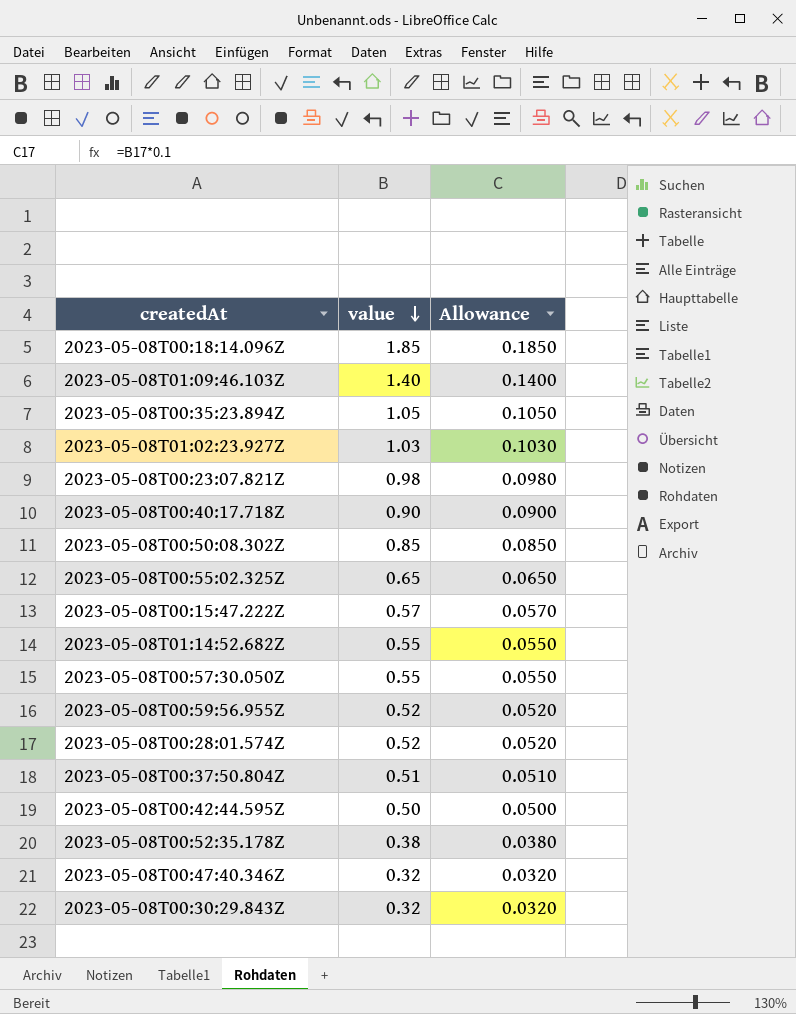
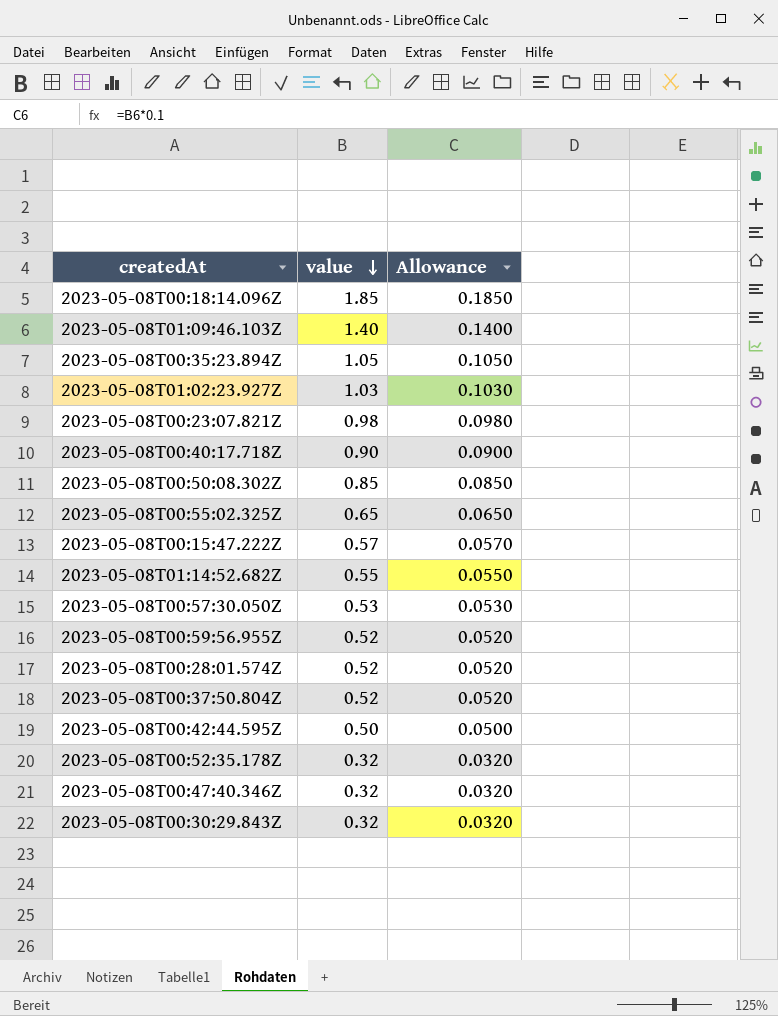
2023-05-08T00:57:30.050Z | value: 0.55 -> 0.53
2023-05-08T00:57:30.050Z | Allowance: 0.0550 -> 0.0530
2023-05-08T00:37:50.804Z | value: 0.51 -> 0.52
2023-05-08T00:37:50.804Z | Allowance: 0.0510 -> 0.0520
2023-05-08T00:52:35.178Z | value: 0.38 -> 0.32
2023-05-08T00:52:35.178Z | Allowance: 0.0380 -> 0.0320

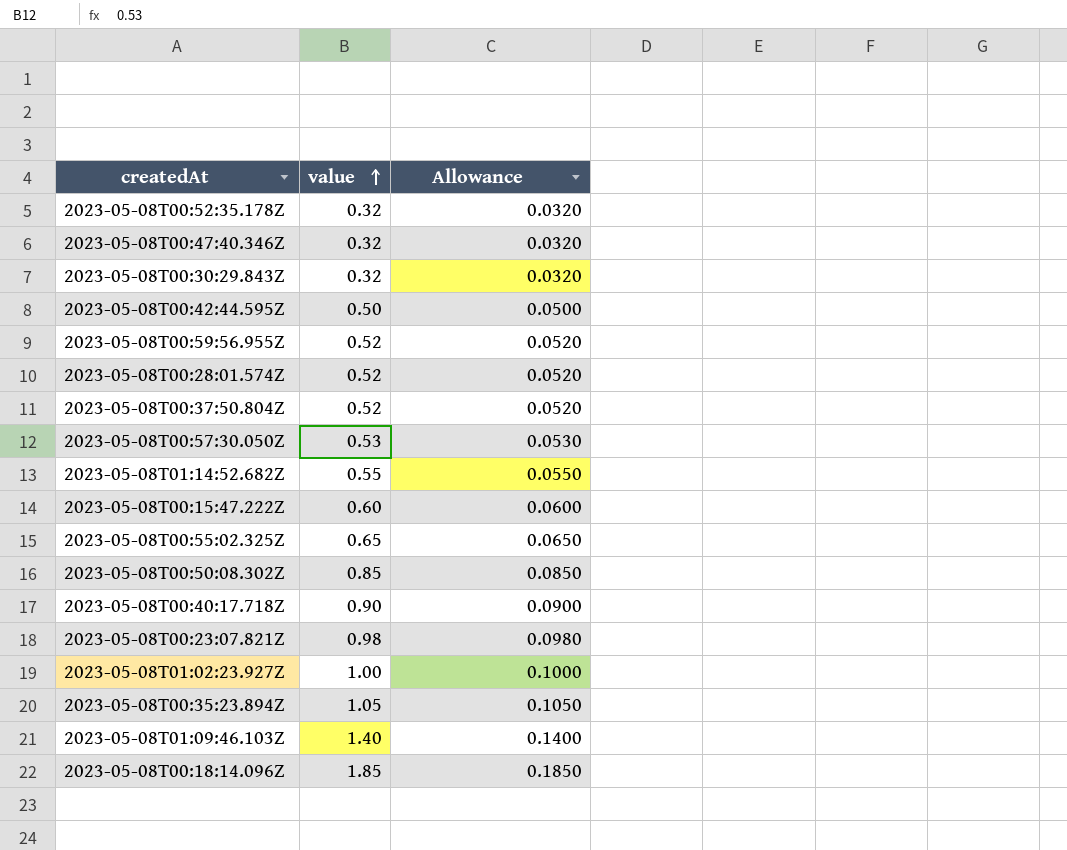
row order: value descending -> value ascending
2023-05-08T00:15:47.222Z | value: 0.57 -> 0.60
2023-05-08T00:15:47.222Z | Allowance: 0.0570 -> 0.0600
2023-05-08T01:02:23.927Z | value: 1.03 -> 1.00
2023-05-08T01:02:23.927Z | Allowance: 0.1030 -> 0.1000

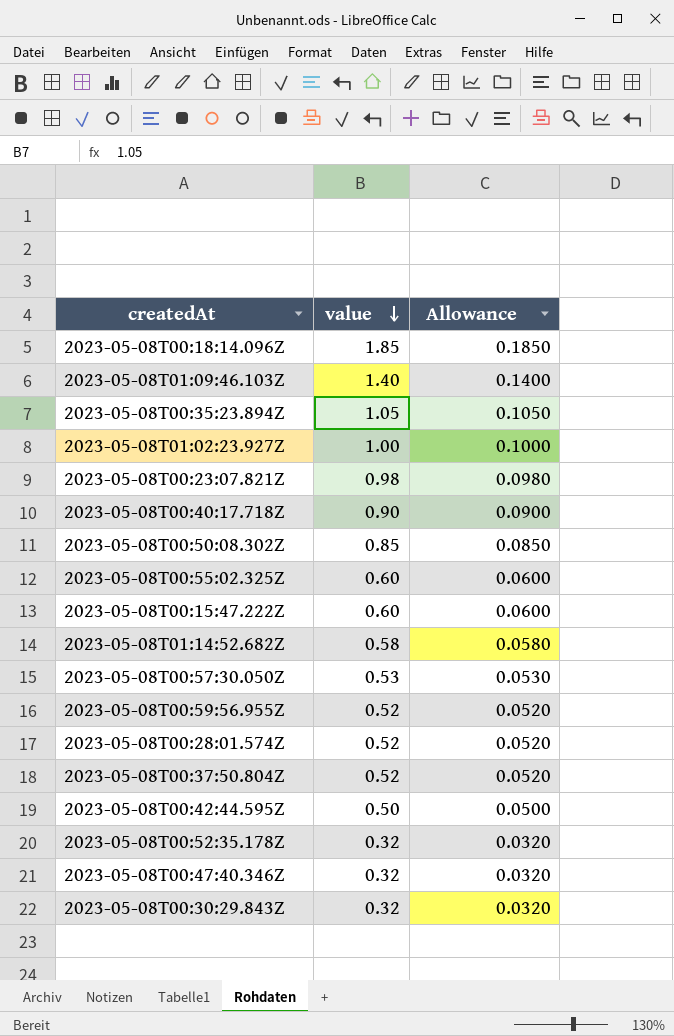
row order: value ascending -> value descending
2023-05-08T00:55:02.325Z | value: 0.65 -> 0.60
2023-05-08T00:55:02.325Z | Allowance: 0.0650 -> 0.0600
2023-05-08T01:14:52.682Z | value: 0.55 -> 0.58
2023-05-08T01:14:52.682Z | Allowance: 0.0550 -> 0.0580

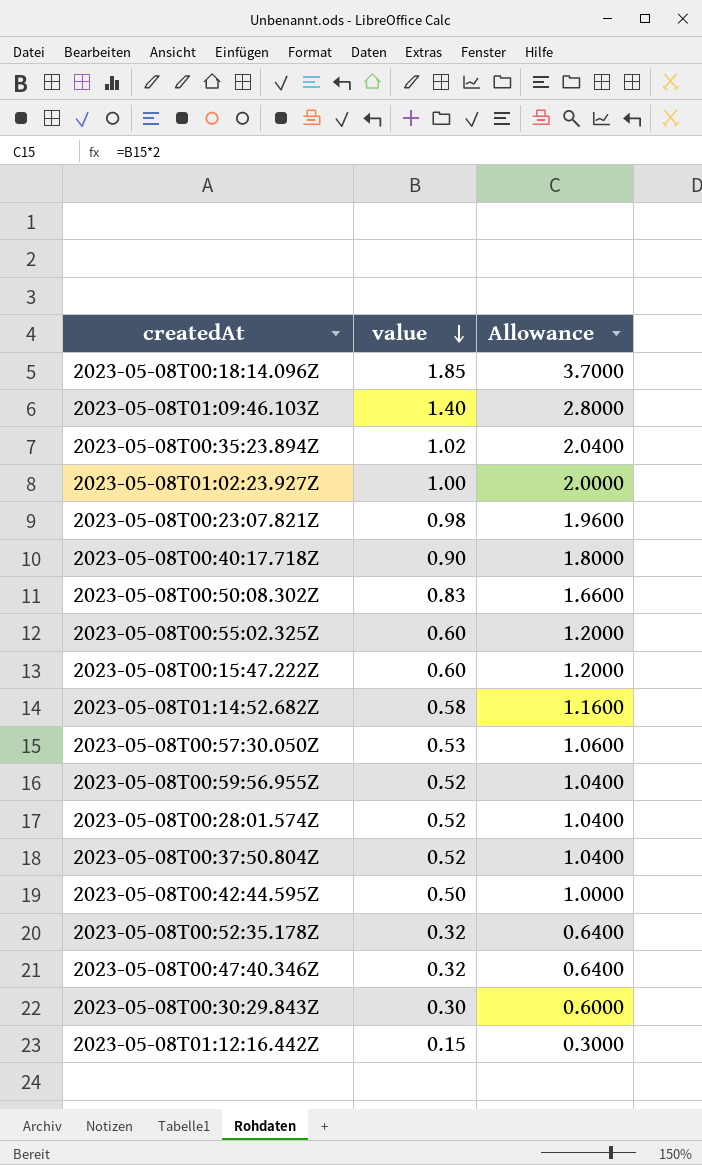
column Allowance | formula: [value] * 0.1 -> [value] * 2
2023-05-08T00:35:23.894Z | value: 1.05 -> 1.02
2023-05-08T00:50:08.302Z | value: 0.85 -> 0.83
2023-05-08T00:30:29.843Z | value: 0.32 -> 0.30
row 2023-05-08T01:12:16.442Z: none -> 0.15 | 0.3000

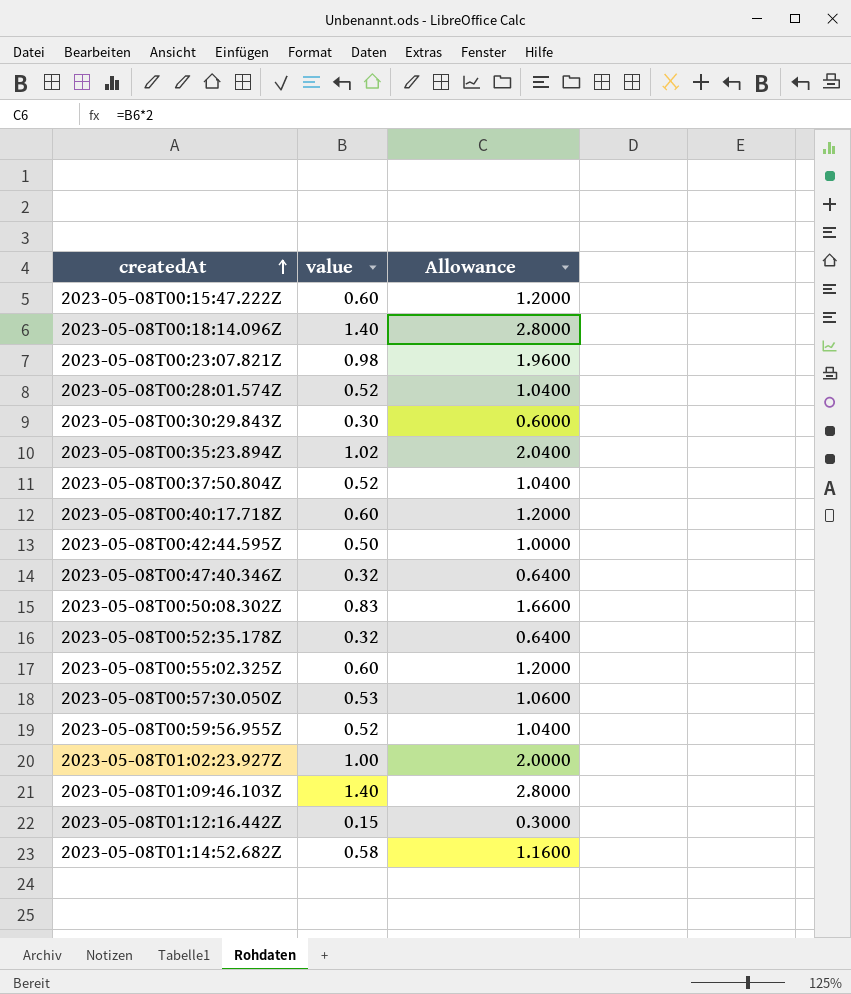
row order: value descending -> createdAt ascending
2023-05-08T00:18:14.096Z | value: 1.85 -> 1.40
2023-05-08T00:18:14.096Z | Allowance: 3.7000 -> 2.8000
2023-05-08T00:40:17.718Z | value: 0.90 -> 0.60
2023-05-08T00:40:17.718Z | Allowance: 1.8000 -> 1.2000

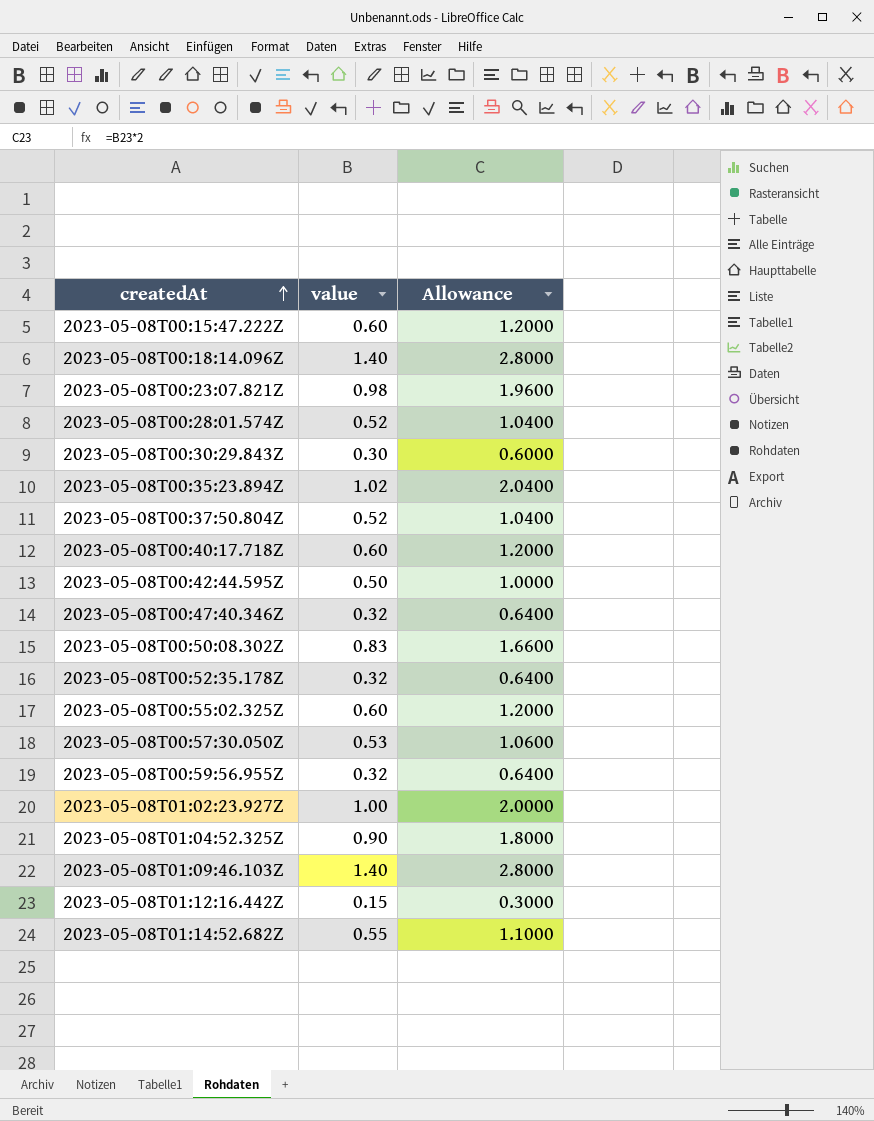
2023-05-08T00:59:56.955Z | value: 0.52 -> 0.32
2023-05-08T00:59:56.955Z | Allowance: 1.0400 -> 0.6400
row 2023-05-08T01:04:52.325Z: none -> 0.90 | 1.8000
2023-05-08T01:14:52.682Z | value: 0.58 -> 0.55
2023-05-08T01:14:52.682Z | Allowance: 1.1600 -> 1.1000

